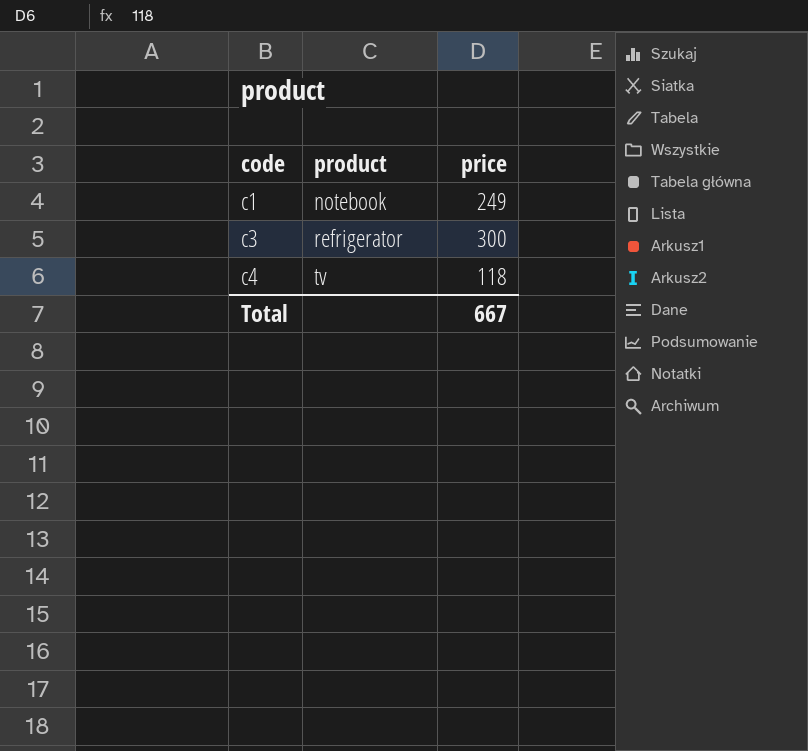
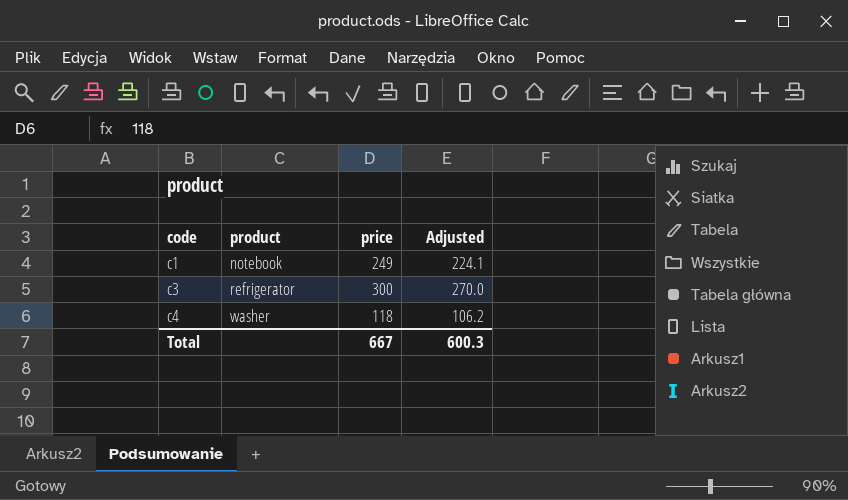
column Adjusted | formula: none -> [price] * 0.9
c4 | product: tv -> washer

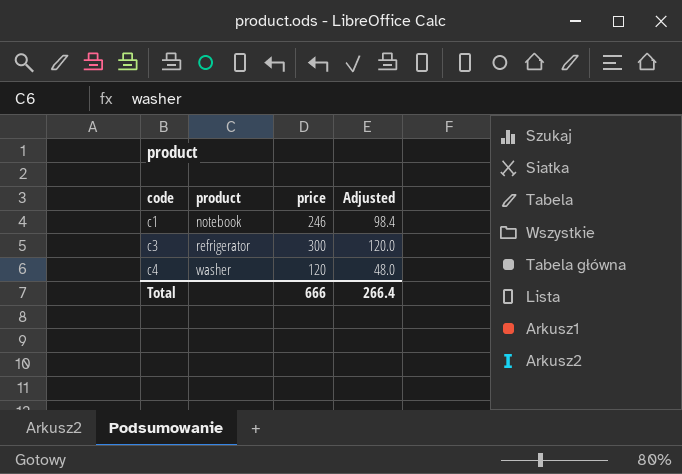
column Adjusted | formula: [price] * 0.9 -> [price] * 0.4
c1 | price: 249 -> 246
c4 | price: 118 -> 120
Total | price: 667 -> 666
Total | Adjusted: 600.3 -> 266.4

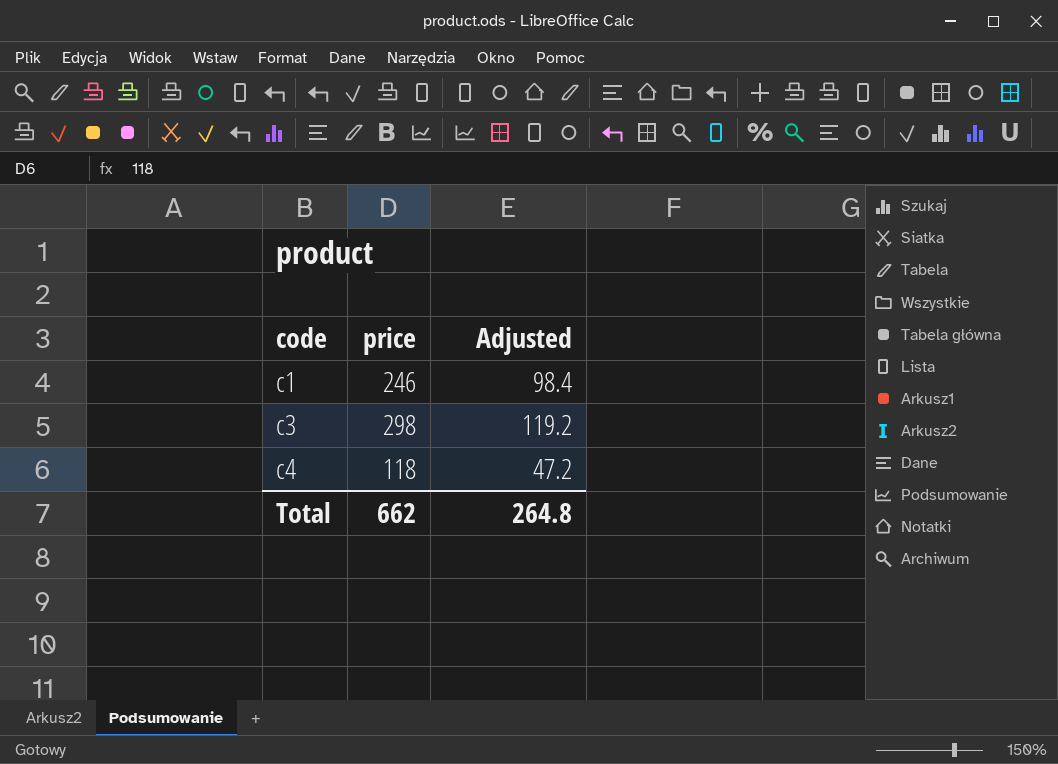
column product | position: 2 -> none
c3 | price: 300 -> 298
c3 | Adjusted: 120.0 -> 119.2
c4 | price: 120 -> 118
c4 | Adjusted: 48.0 -> 47.2
Total | price: 666 -> 662
Total | Adjusted: 266.4 -> 264.8

